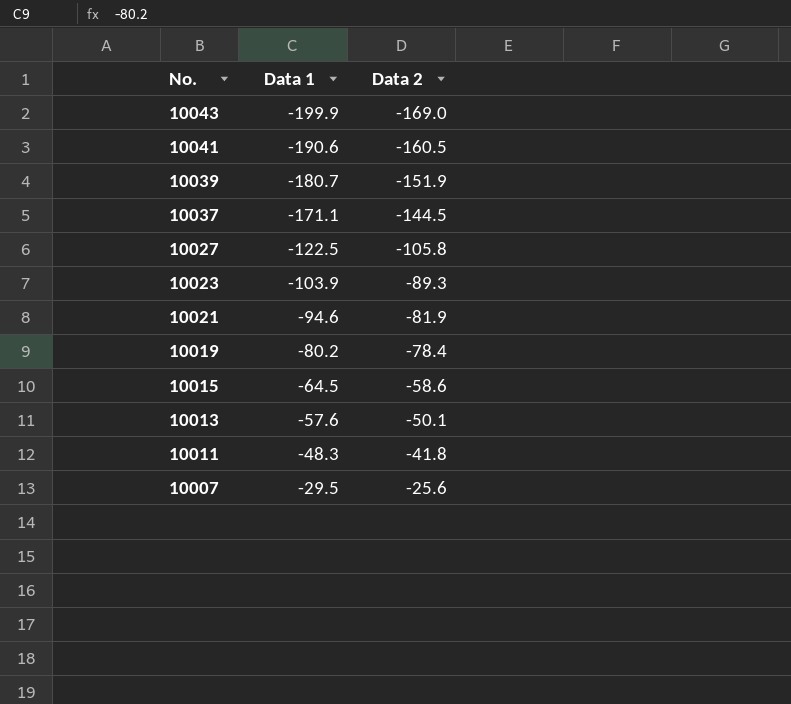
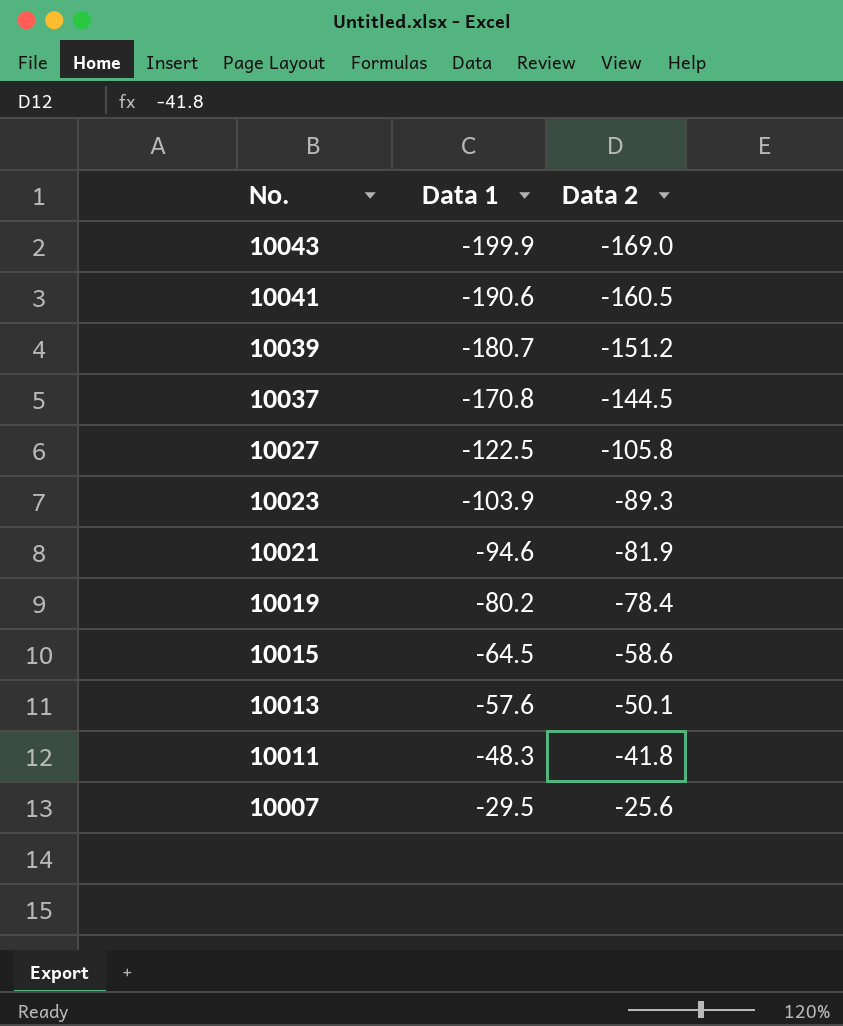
10039 | Data 2: -151.9 -> -151.2
10037 | Data 1: -171.1 -> -170.8

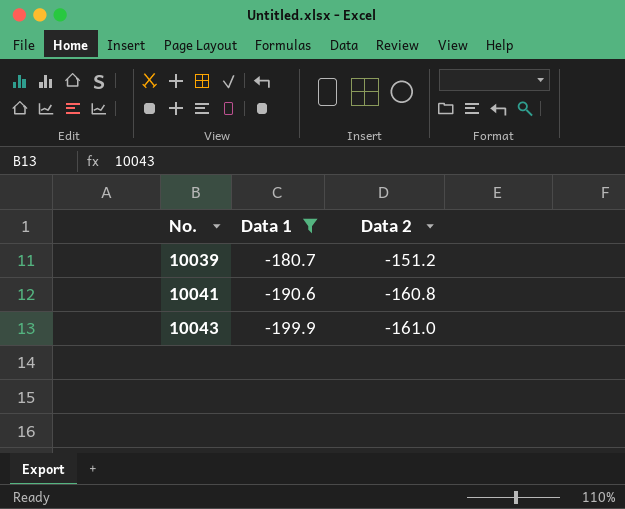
filter: none -> Data 1 <= -180.7
row order: No. descending -> No. ascending
10041 | Data 2: -160.5 -> -160.8
10043 | Data 2: -169.0 -> -161.0

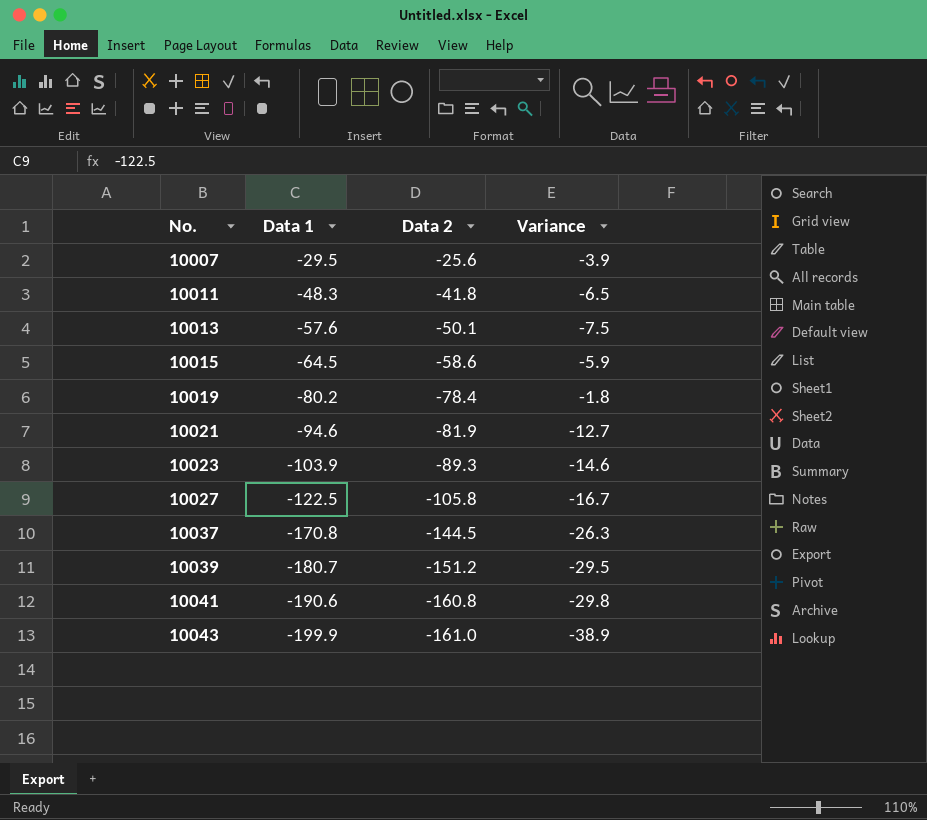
filter: Data 1 <= -180.7 -> none
column Variance | formula: none -> [Data 1] - [Data 2]

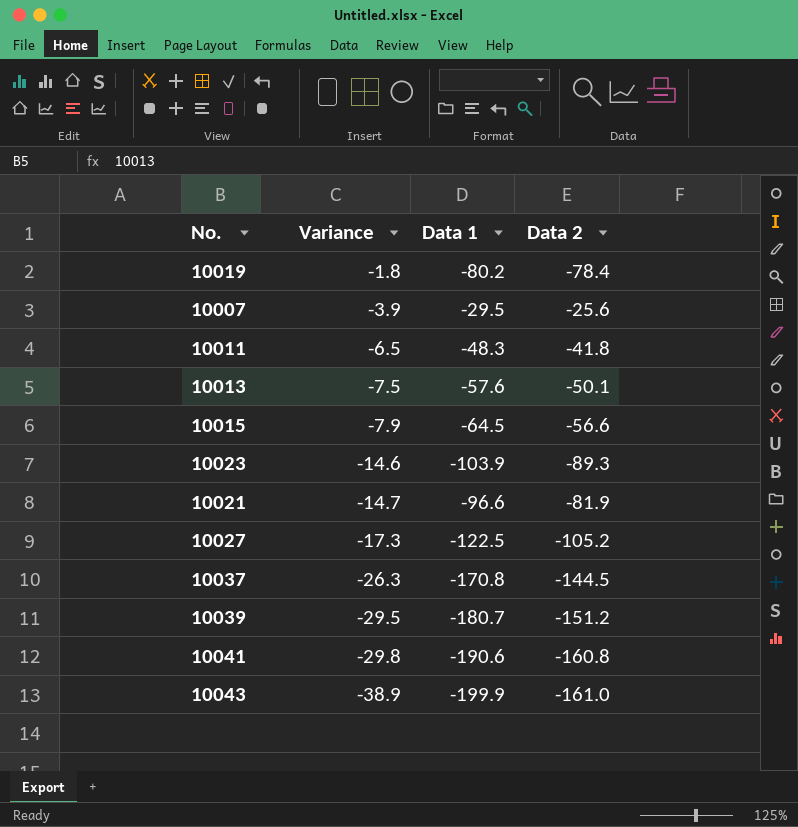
row order: No. ascending -> Variance descending
column Variance | position: 4 -> 2
10015 | Variance: -5.9 -> -7.9
10015 | Data 2: -58.6 -> -56.6
10021 | Variance: -12.7 -> -14.7
10021 | Data 1: -94.6 -> -96.6
10027 | Variance: -16.7 -> -17.3
10027 | Data 2: -105.8 -> -105.2

